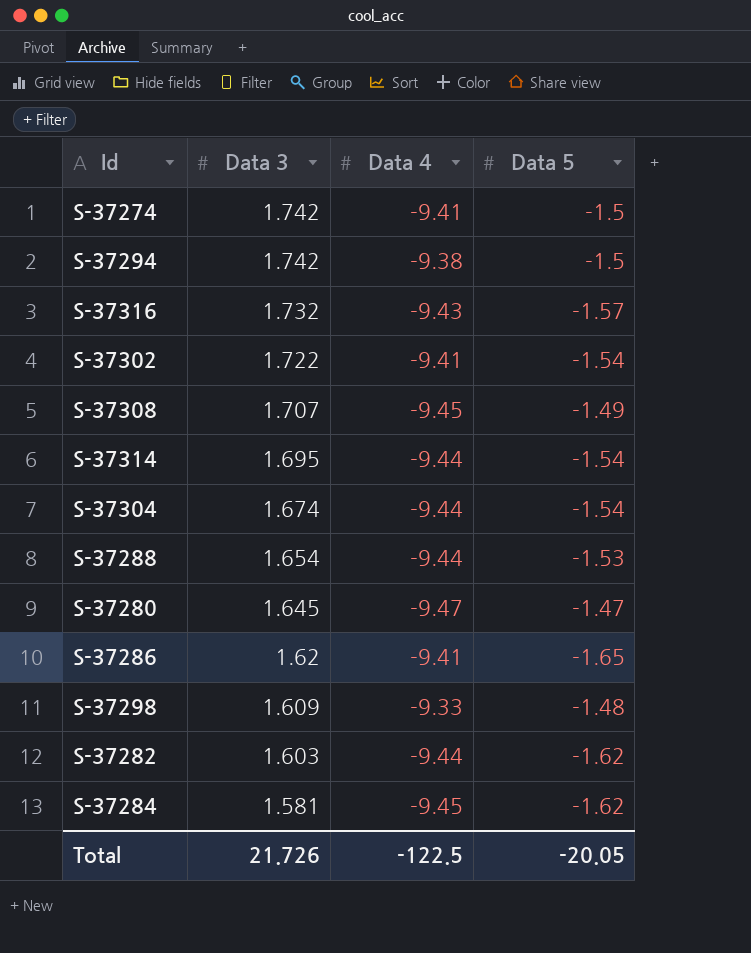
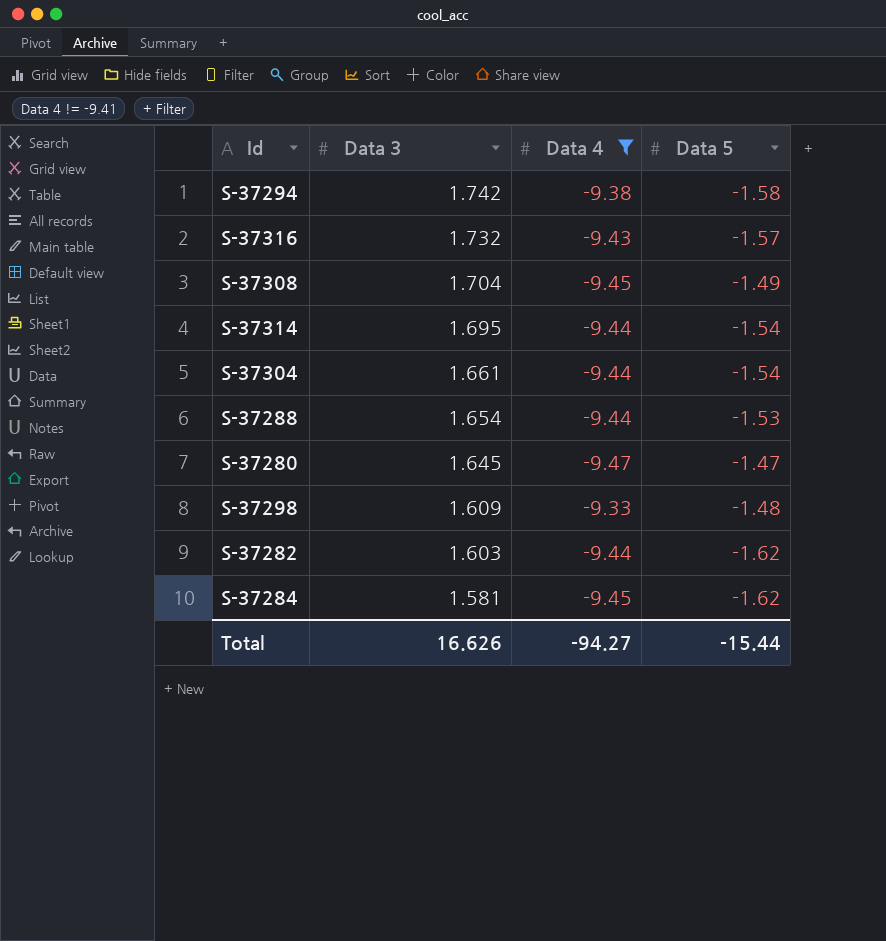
filter: none -> Data 4 != -9.41
S-37294 | Data 5: -1.5 -> -1.58
S-37308 | Data 3: 1.707 -> 1.704
S-37304 | Data 3: 1.674 -> 1.661
Total | Data 3: 21.726 -> 16.626
Total | Data 4: -122.5 -> -94.27
Total | Data 5: -20.05 -> -15.44

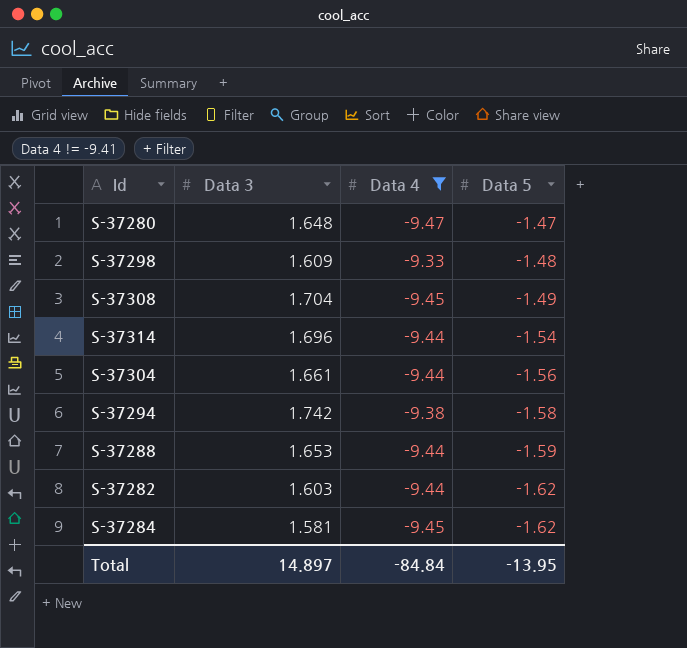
row order: Data 3 descending -> Data 5 descending
row S-37316: 1.732 | -9.43 | -1.57 -> none
S-37280 | Data 3: 1.645 -> 1.648
S-37314 | Data 3: 1.695 -> 1.696
S-37304 | Data 5: -1.54 -> -1.56
S-37288 | Data 3: 1.654 -> 1.653
S-37288 | Data 5: -1.53 -> -1.59
Total | Data 3: 16.626 -> 14.897
Total | Data 4: -94.27 -> -84.84
Total | Data 5: -15.44 -> -13.95

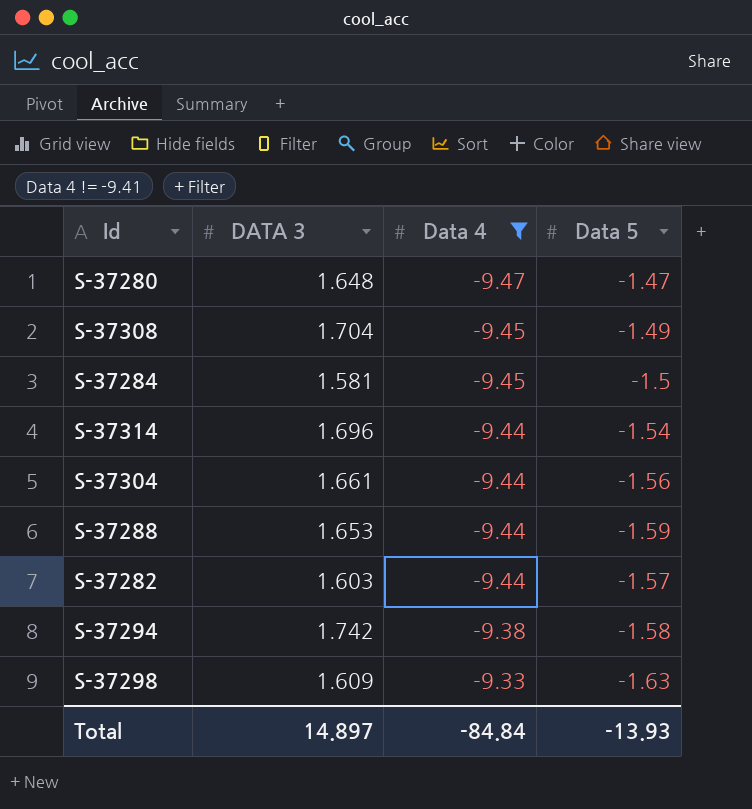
row order: Data 5 descending -> Data 4 ascending
column name: Data 3 -> DATA 3
S-37284 | Data 5: -1.62 -> -1.5
S-37282 | Data 5: -1.62 -> -1.57
S-37298 | Data 5: -1.48 -> -1.63
Total | Data 5: -13.95 -> -13.93

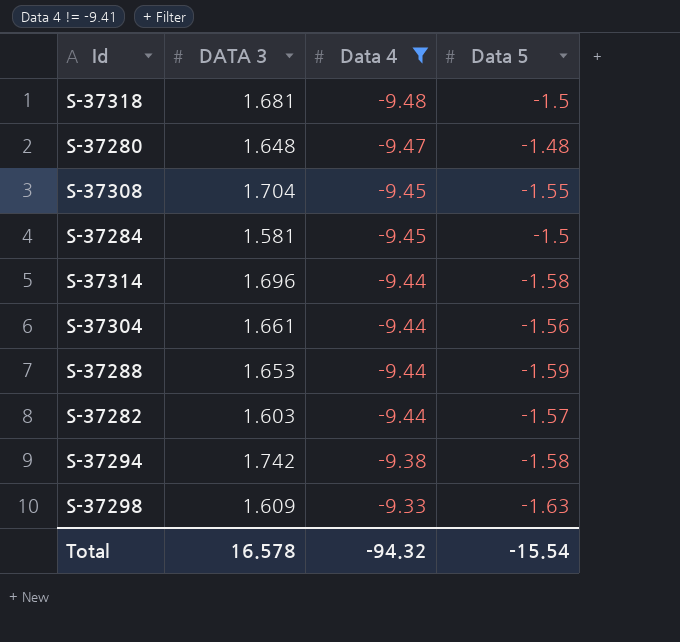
row S-37318: none -> 1.681 | -9.48 | -1.5
S-37280 | Data 5: -1.47 -> -1.48
S-37308 | Data 5: -1.49 -> -1.55
S-37314 | Data 5: -1.54 -> -1.58
Total | DATA 3: 14.897 -> 16.578
Total | Data 4: -84.84 -> -94.32
Total | Data 5: -13.93 -> -15.54

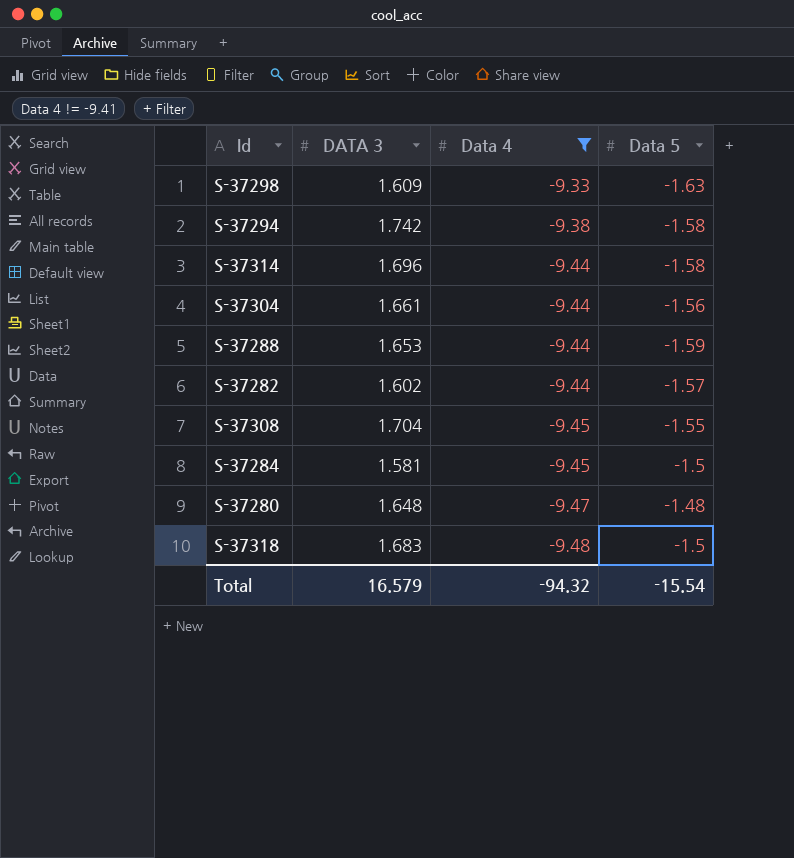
row order: Data 4 ascending -> Data 4 descending
S-37282 | DATA 3: 1.603 -> 1.602
S-37318 | DATA 3: 1.681 -> 1.683
Total | DATA 3: 16.578 -> 16.579

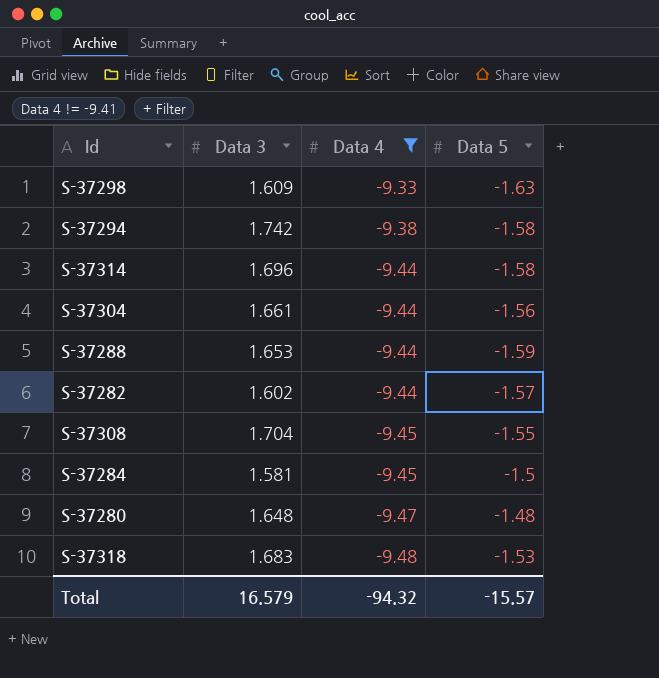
column name: DATA 3 -> Data 3
S-37318 | Data 5: -1.5 -> -1.53
Total | Data 5: -15.54 -> -15.57

